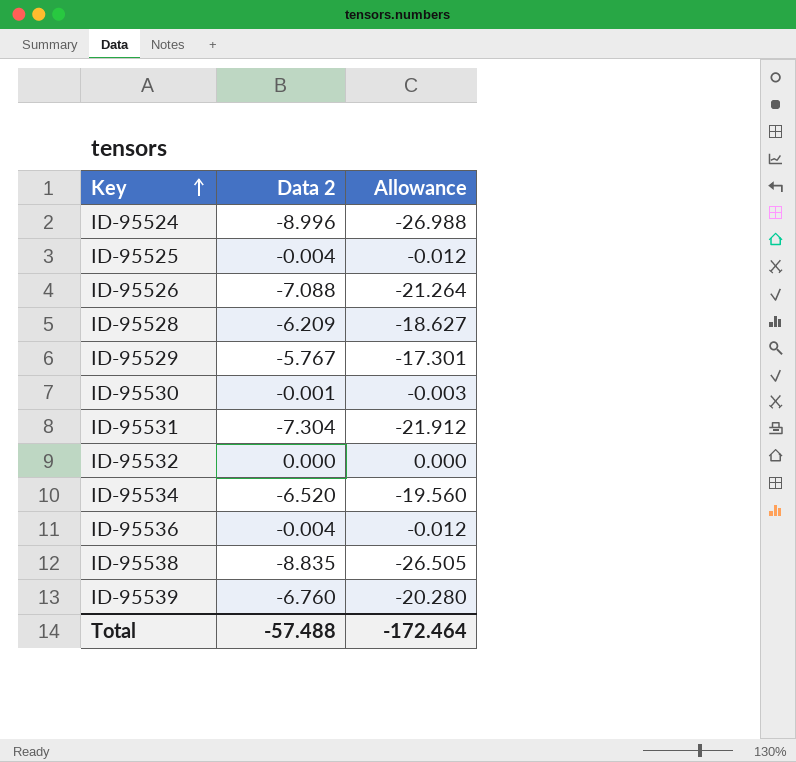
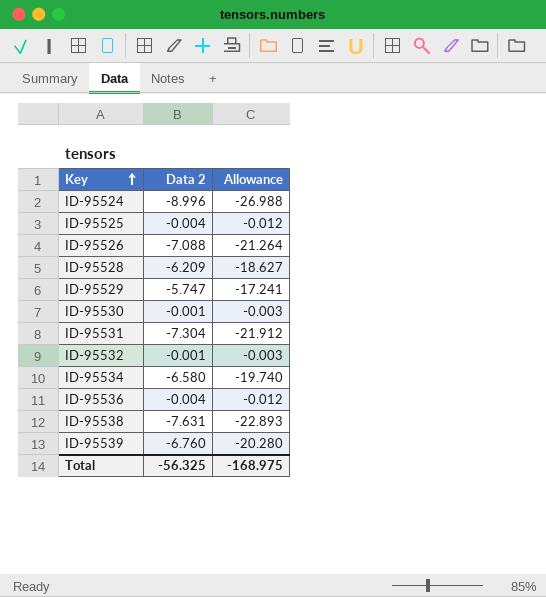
ID-95529 | Data 2: -5.767 -> -5.747
ID-95529 | Allowance: -17.301 -> -17.241
ID-95532 | Data 2: 0.000 -> -0.001
ID-95532 | Allowance: 0.000 -> -0.003
ID-95534 | Data 2: -6.520 -> -6.580
ID-95534 | Allowance: -19.560 -> -19.740
ID-95538 | Data 2: -8.835 -> -7.631
ID-95538 | Allowance: -26.505 -> -22.893
Total | Data 2: -57.488 -> -56.325
Total | Allowance: -172.464 -> -168.975

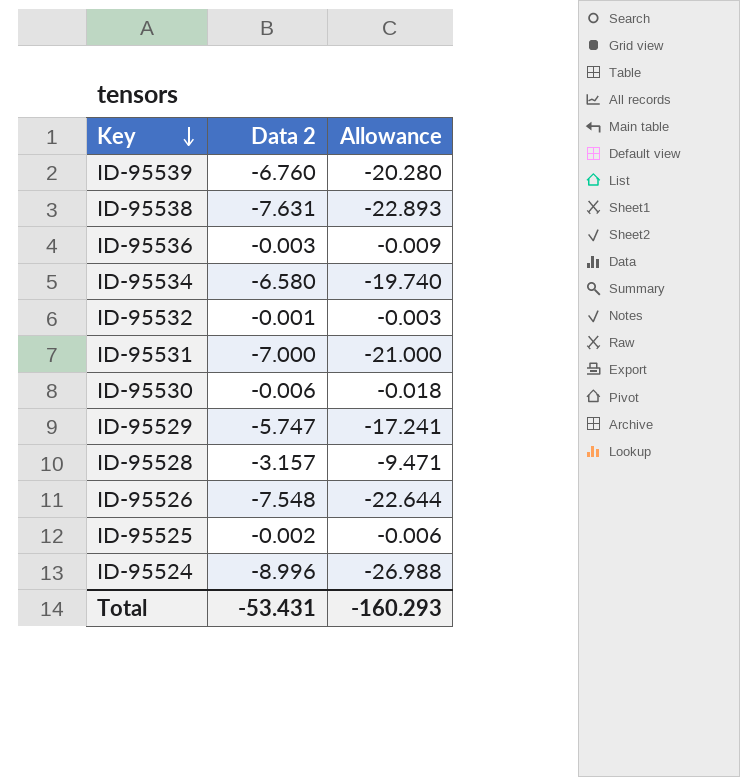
row order: Key ascending -> Key descending
ID-95536 | Data 2: -0.004 -> -0.003
ID-95536 | Allowance: -0.012 -> -0.009
ID-95531 | Data 2: -7.304 -> -7.000
ID-95531 | Allowance: -21.912 -> -21.000
ID-95530 | Data 2: -0.001 -> -0.006
ID-95530 | Allowance: -0.003 -> -0.018
ID-95528 | Data 2: -6.209 -> -3.157
ID-95528 | Allowance: -18.627 -> -9.471
ID-95526 | Data 2: -7.088 -> -7.548
ID-95526 | Allowance: -21.264 -> -22.644
ID-95525 | Data 2: -0.004 -> -0.002
ID-95525 | Allowance: -0.012 -> -0.006
Total | Data 2: -56.325 -> -53.431
Total | Allowance: -168.975 -> -160.293

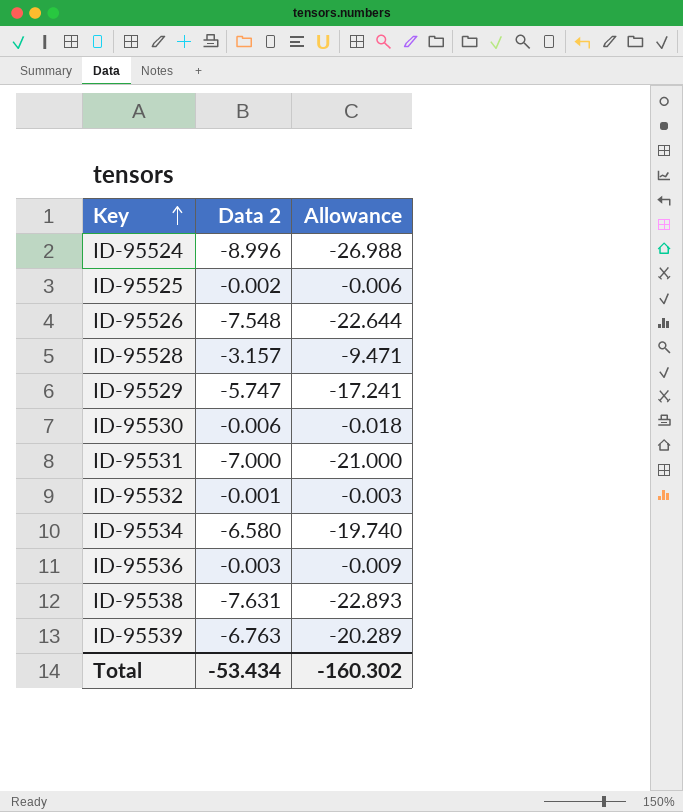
row order: Key descending -> Key ascending
ID-95539 | Data 2: -6.760 -> -6.763
ID-95539 | Allowance: -20.280 -> -20.289
Total | Data 2: -53.431 -> -53.434
Total | Allowance: -160.293 -> -160.302

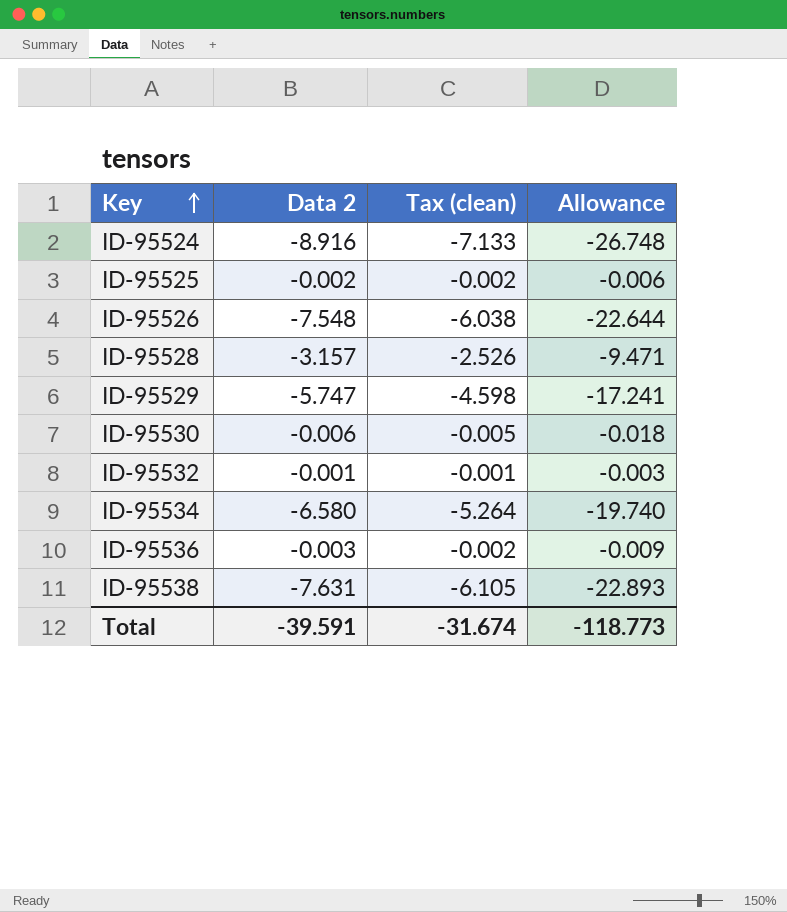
column Tax (clean) | formula: none -> [Data 2] * 0.8
row ID-95531: -7.000 | -21.000 -> none
row ID-95539: -6.763 | -20.289 -> none
ID-95524 | Data 2: -8.996 -> -8.916
ID-95524 | Allowance: -26.988 -> -26.748
Total | Data 2: -53.434 -> -39.591
Total | Allowance: -160.302 -> -118.773

